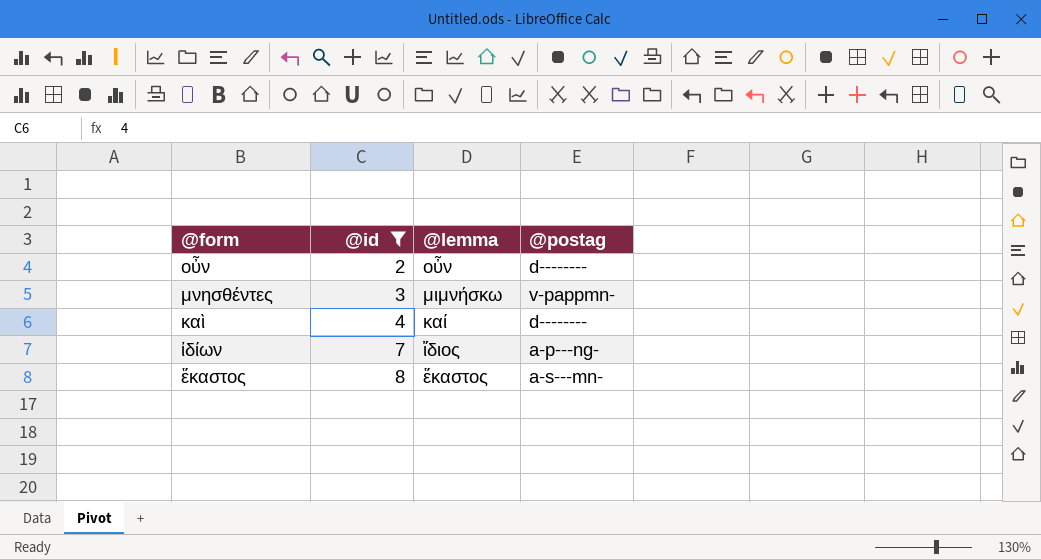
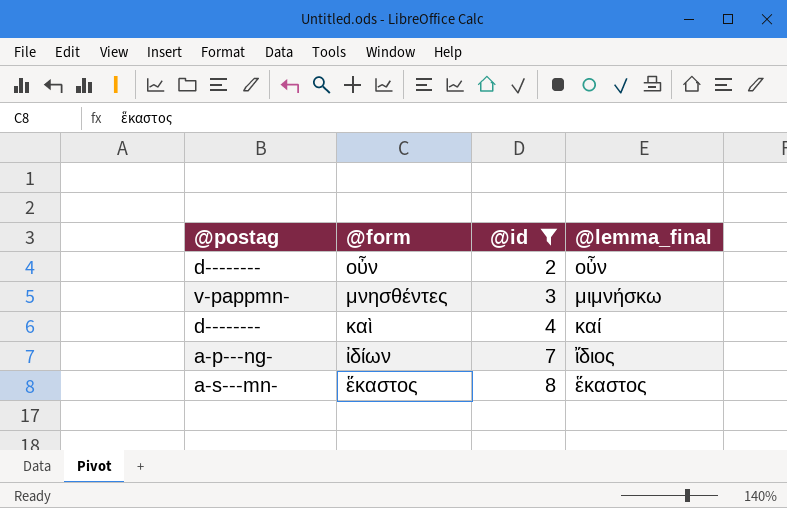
column @postag | position: 4 -> 1
column name: @lemma -> @lemma_final

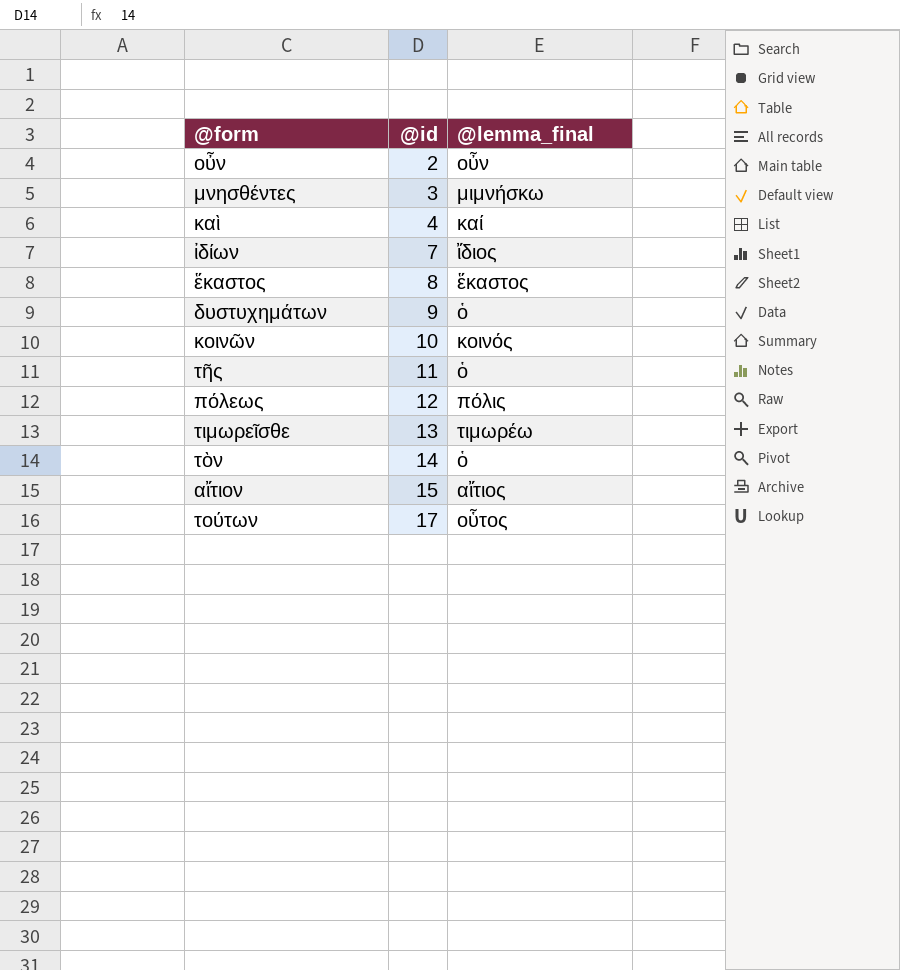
filter: @id <= 8 -> none
column @postag | position: 1 -> none

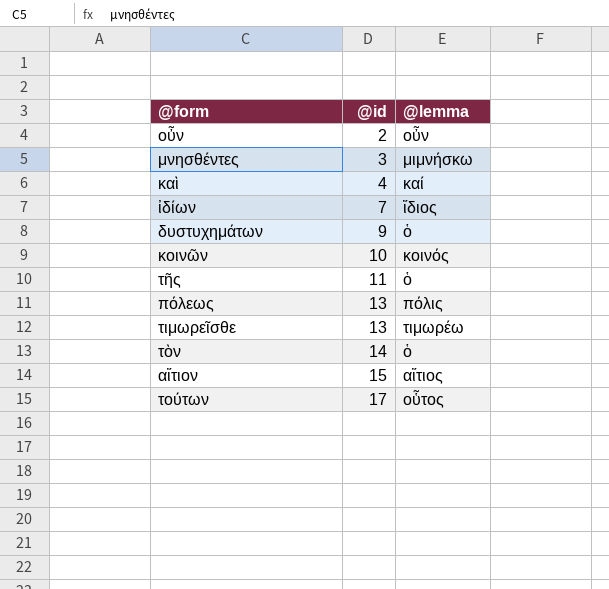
column name: @lemma_final -> @lemma
row ἕκαστος: 8 | ἕκαστος -> none
πόλεως | @id: 12 -> 13

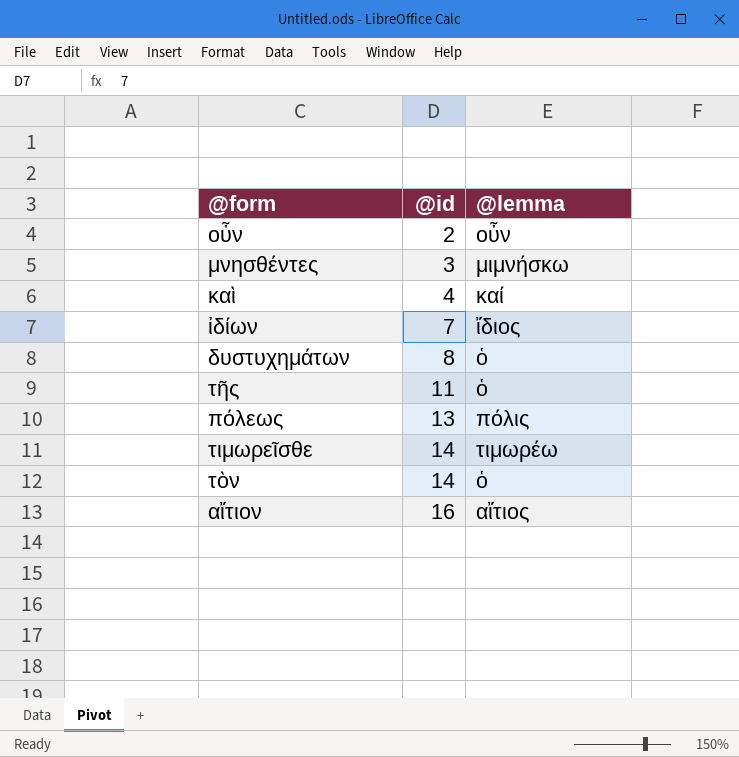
row κοινῶν: 10 | κοινός -> none
row τούτων: 17 | οὗτος -> none
δυστυχημάτων | @id: 9 -> 8
τιμωρεῖσθε | @id: 13 -> 14
αἴτιον | @id: 15 -> 16

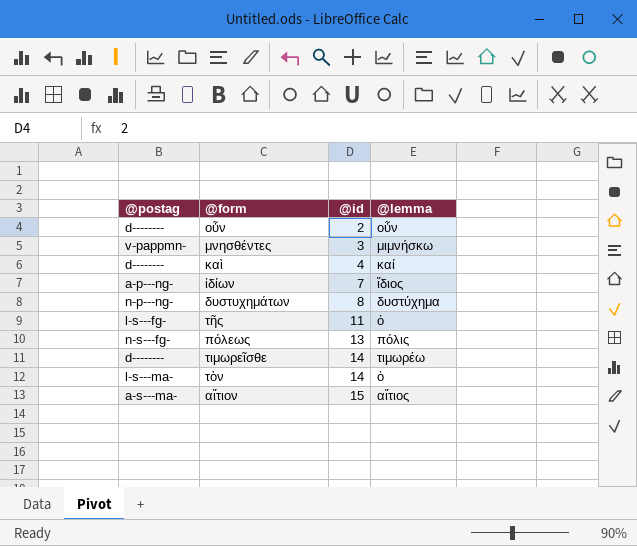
column @postag | position: none -> 1
δυστυχημάτων | @lemma: ὁ -> δυστύχημα
αἴτιον | @id: 16 -> 15

